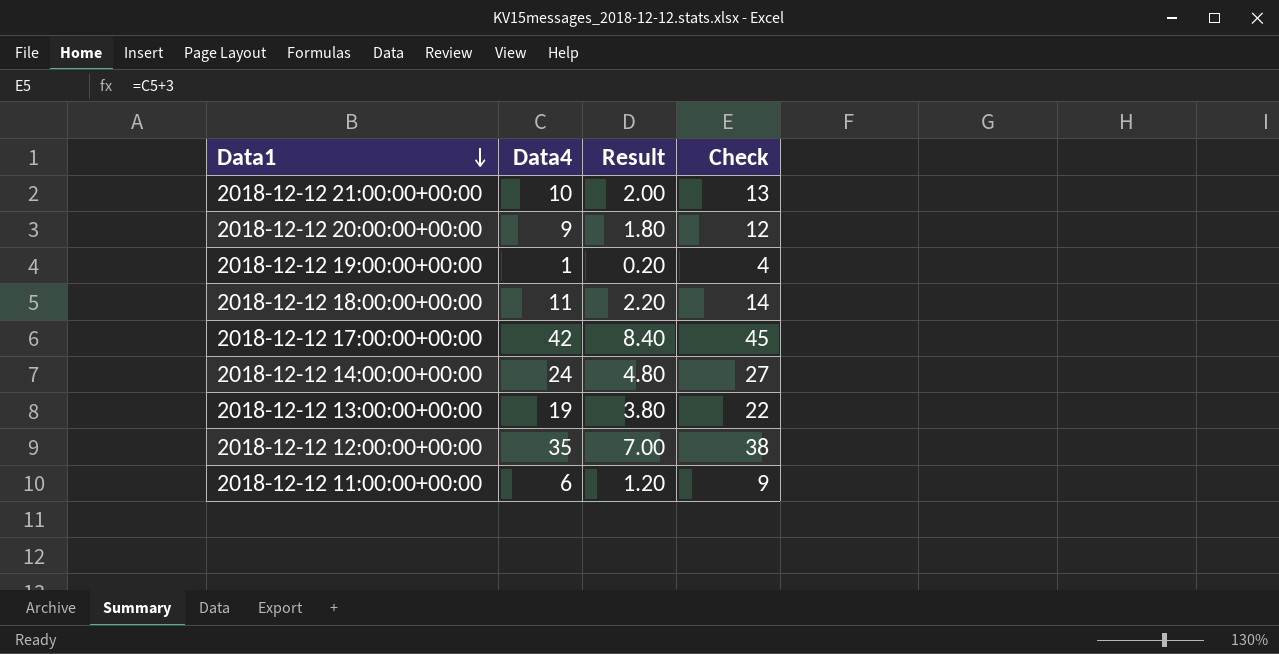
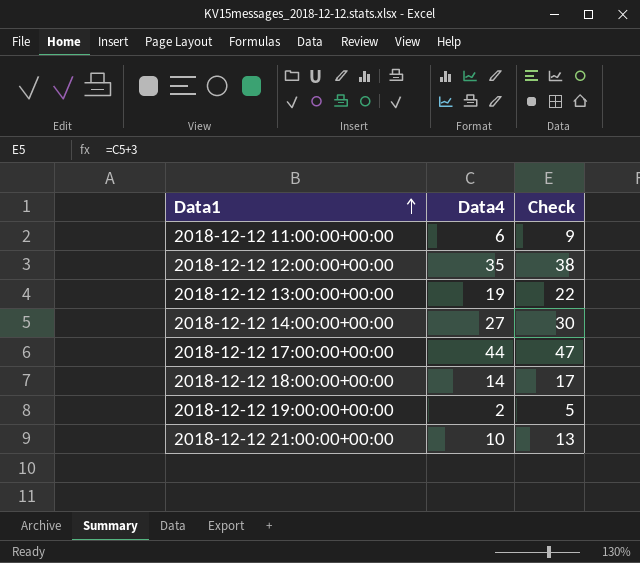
row order: Data1 descending -> Data1 ascending
column Result | formula: [Data4] * 0.2 -> none
row 2018-12-12 20:00:00+00:00: 9 | 1.80 | 12 -> none
2018-12-12 14:00:00+00:00 | Data4: 24 -> 27
2018-12-12 14:00:00+00:00 | Check: 27 -> 30
2018-12-12 17:00:00+00:00 | Data4: 42 -> 44
2018-12-12 17:00:00+00:00 | Check: 45 -> 47
2018-12-12 18:00:00+00:00 | Data4: 11 -> 14
2018-12-12 18:00:00+00:00 | Check: 14 -> 17
2018-12-12 19:00:00+00:00 | Data4: 1 -> 2
2018-12-12 19:00:00+00:00 | Check: 4 -> 5

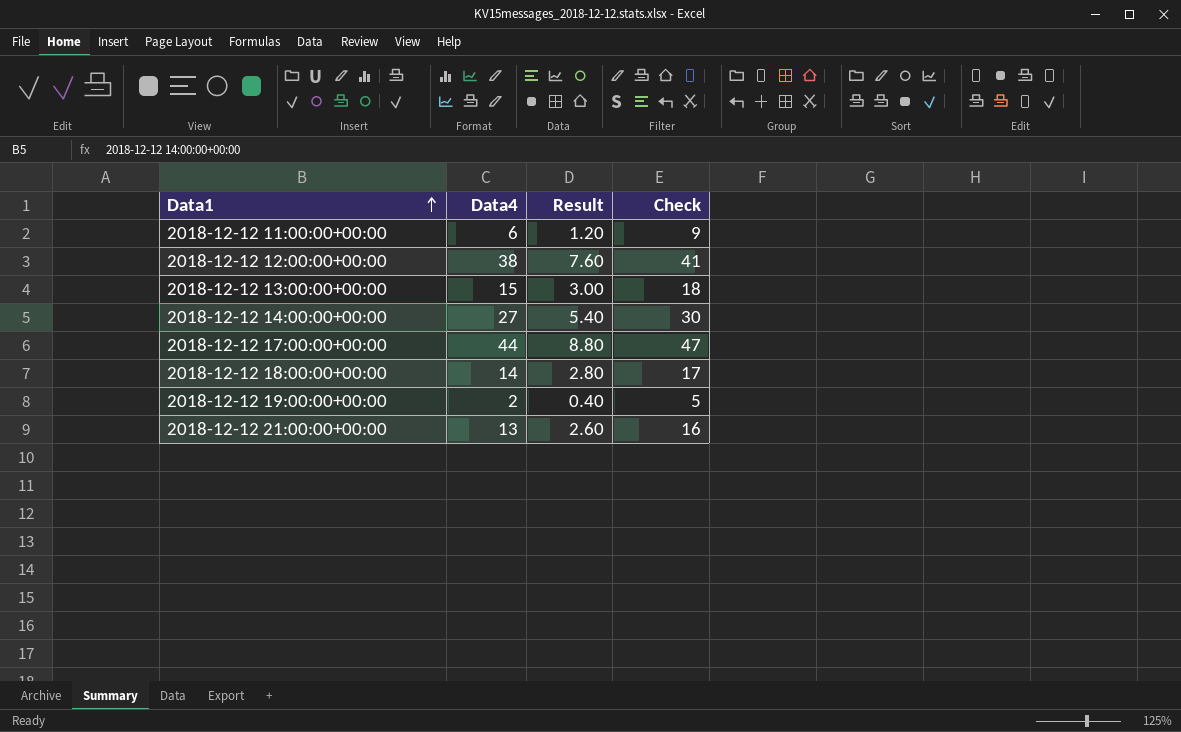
column Result | formula: none -> [Data4] * 0.2
2018-12-12 12:00:00+00:00 | Data4: 35 -> 38
2018-12-12 12:00:00+00:00 | Check: 38 -> 41
2018-12-12 13:00:00+00:00 | Data4: 19 -> 15
2018-12-12 13:00:00+00:00 | Check: 22 -> 18
2018-12-12 21:00:00+00:00 | Data4: 10 -> 13
2018-12-12 21:00:00+00:00 | Check: 13 -> 16

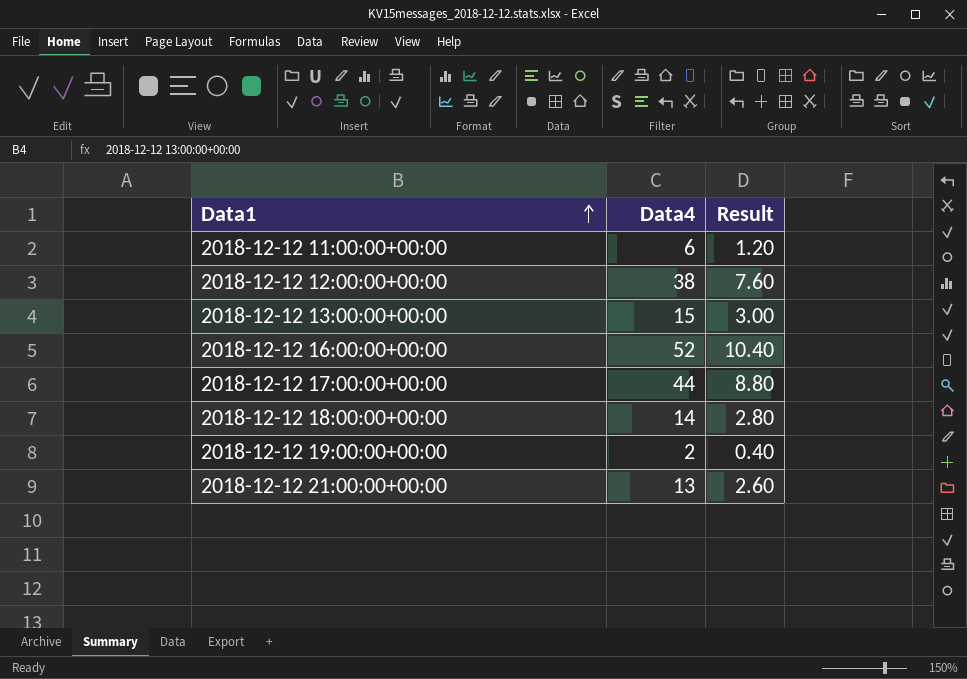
column Check | formula: [Data4] + 3 -> none
row 2018-12-12 14:00:00+00:00: 27 | 5.40 | 30 -> none
row 2018-12-12 16:00:00+00:00: none -> 52 | 10.40

